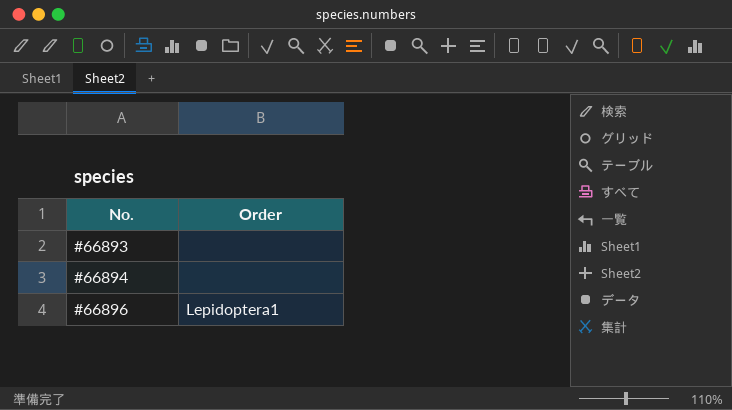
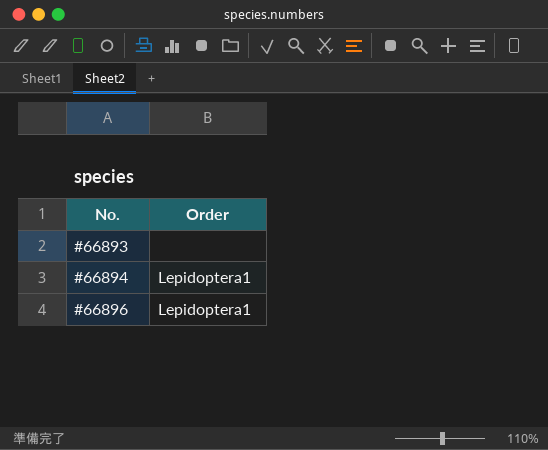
#66894 | Order: none -> Lepidoptera1

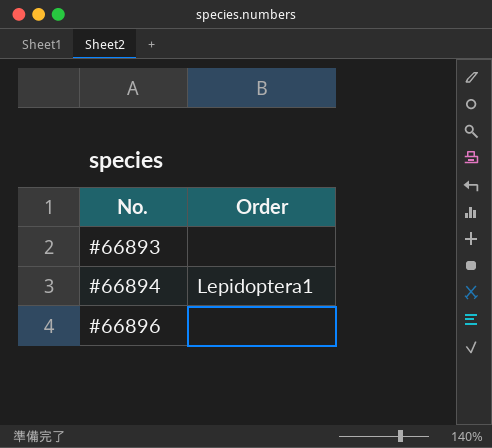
#66896 | Order: Lepidoptera1 -> none

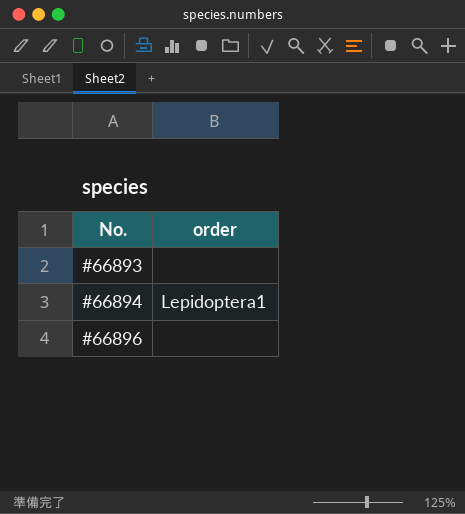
column name: Order -> order

